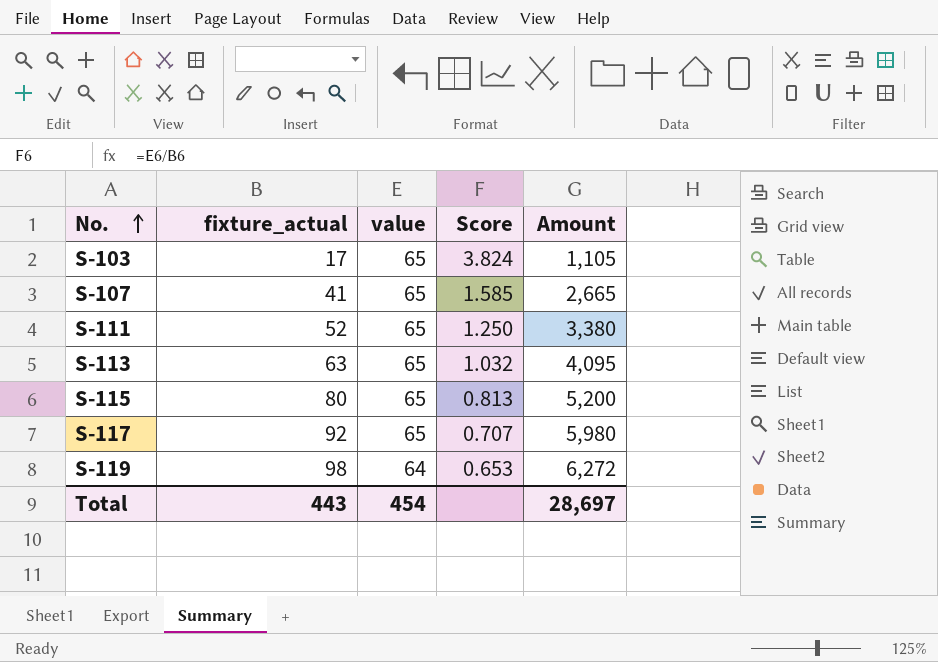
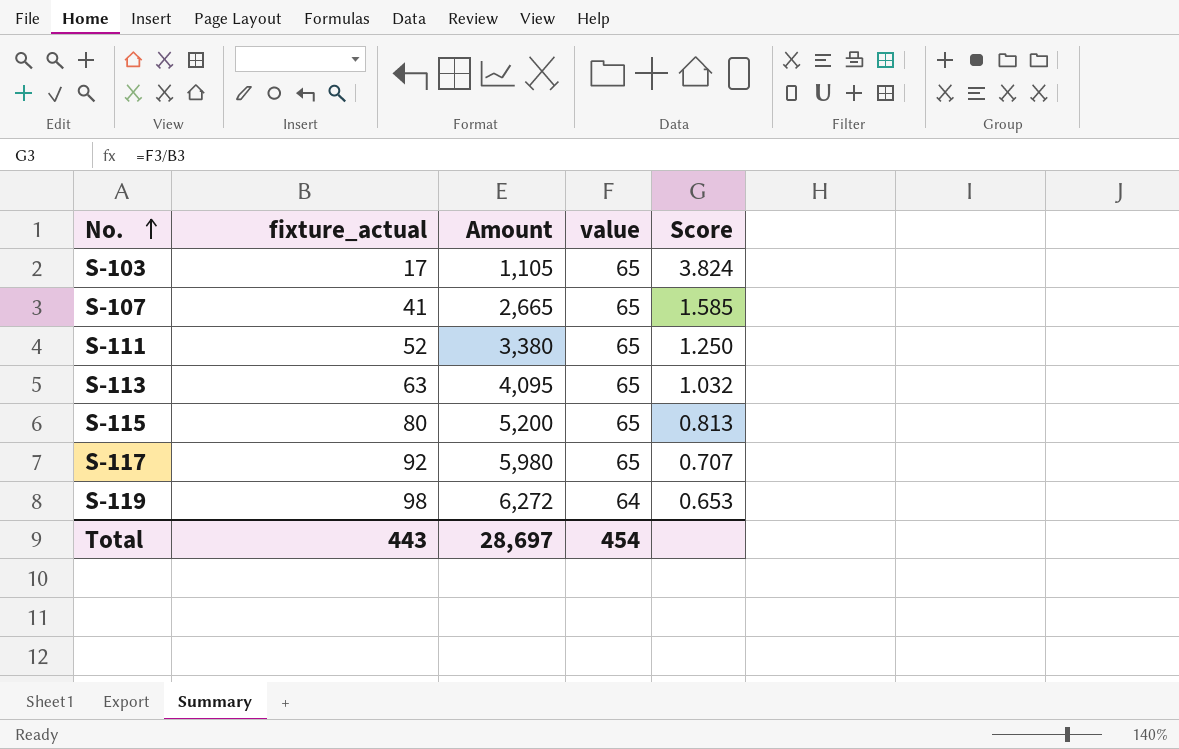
column Amount | position: 5 -> 3

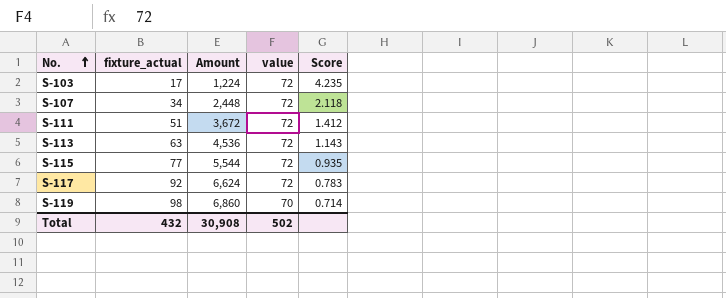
S-103 | Amount: 1,105 -> 1,224
S-103 | value: 65 -> 72
S-103 | Score: 3.824 -> 4.235
S-107 | fixture_actual: 41 -> 34
S-107 | Amount: 2,665 -> 2,448
S-107 | value: 65 -> 72
S-107 | Score: 1.585 -> 2.118
S-111 | fixture_actual: 52 -> 51
S-111 | Amount: 3,380 -> 3,672
S-111 | value: 65 -> 72
S-111 | Score: 1.250 -> 1.412
S-113 | Amount: 4,095 -> 4,536
S-113 | value: 65 -> 72
S-113 | Score: 1.032 -> 1.143
S-115 | fixture_actual: 80 -> 77
S-115 | Amount: 5,200 -> 5,544
S-115 | value: 65 -> 72
S-115 | Score: 0.813 -> 0.935
S-117 | Amount: 5,980 -> 6,624
S-117 | value: 65 -> 72
S-117 | Score: 0.707 -> 0.783
S-119 | Amount: 6,272 -> 6,860
S-119 | value: 64 -> 70
S-119 | Score: 0.653 -> 0.714
Total | fixture_actual: 443 -> 432
Total | Amount: 28,697 -> 30,908
Total | value: 454 -> 502

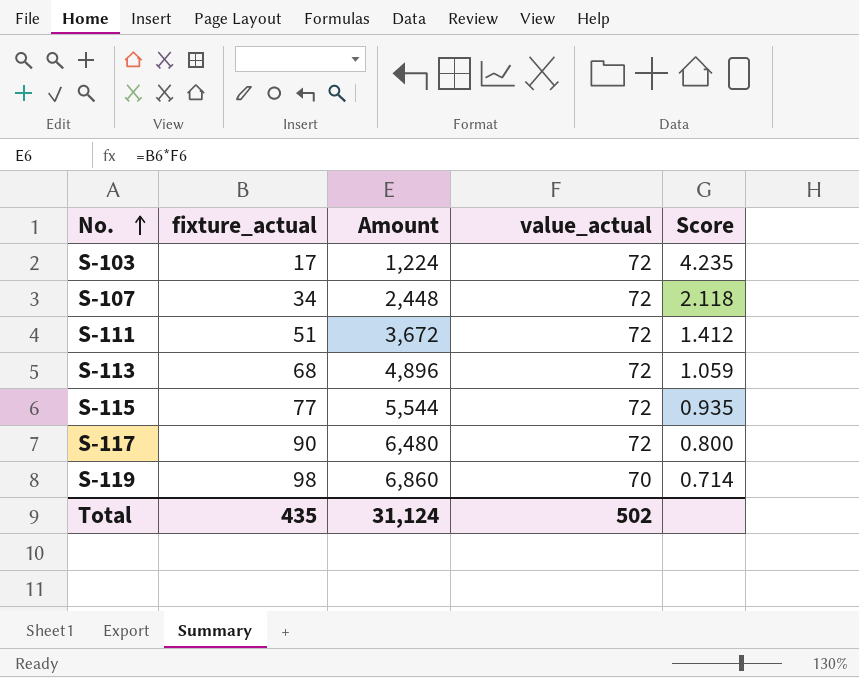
column name: value -> value_actual
S-113 | fixture_actual: 63 -> 68
S-113 | Amount: 4,536 -> 4,896
S-113 | Score: 1.143 -> 1.059
S-117 | fixture_actual: 92 -> 90
S-117 | Amount: 6,624 -> 6,480
S-117 | Score: 0.783 -> 0.800
Total | fixture_actual: 432 -> 435
Total | Amount: 30,908 -> 31,124

